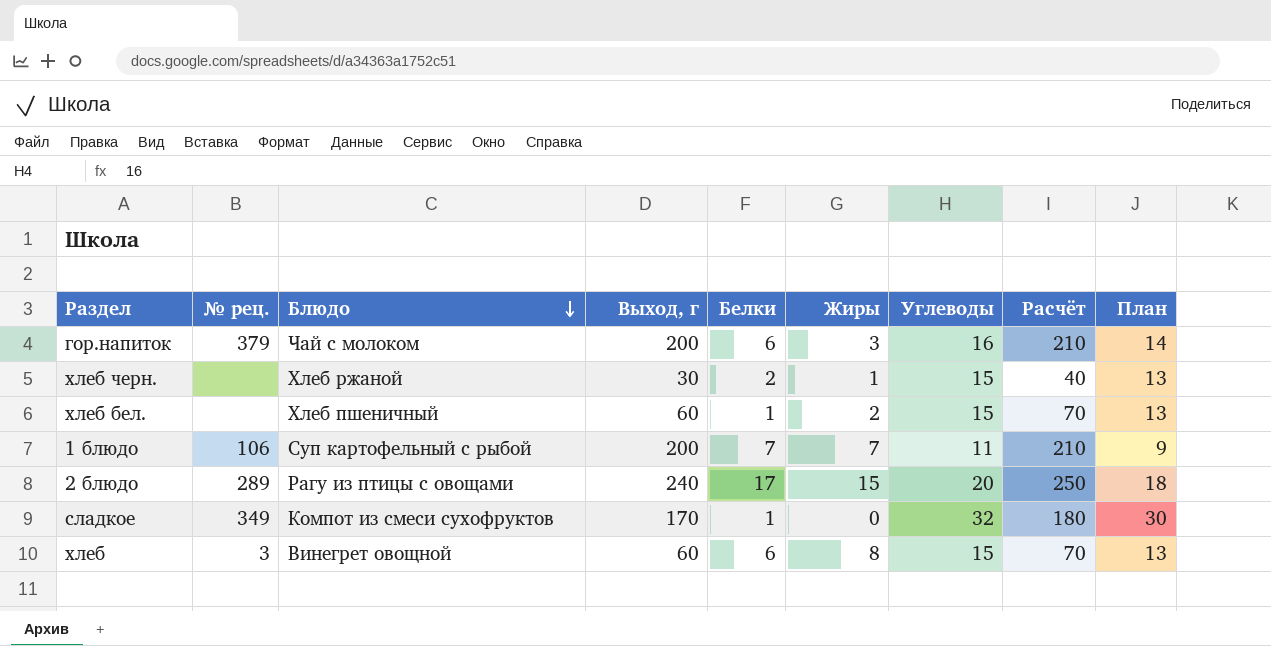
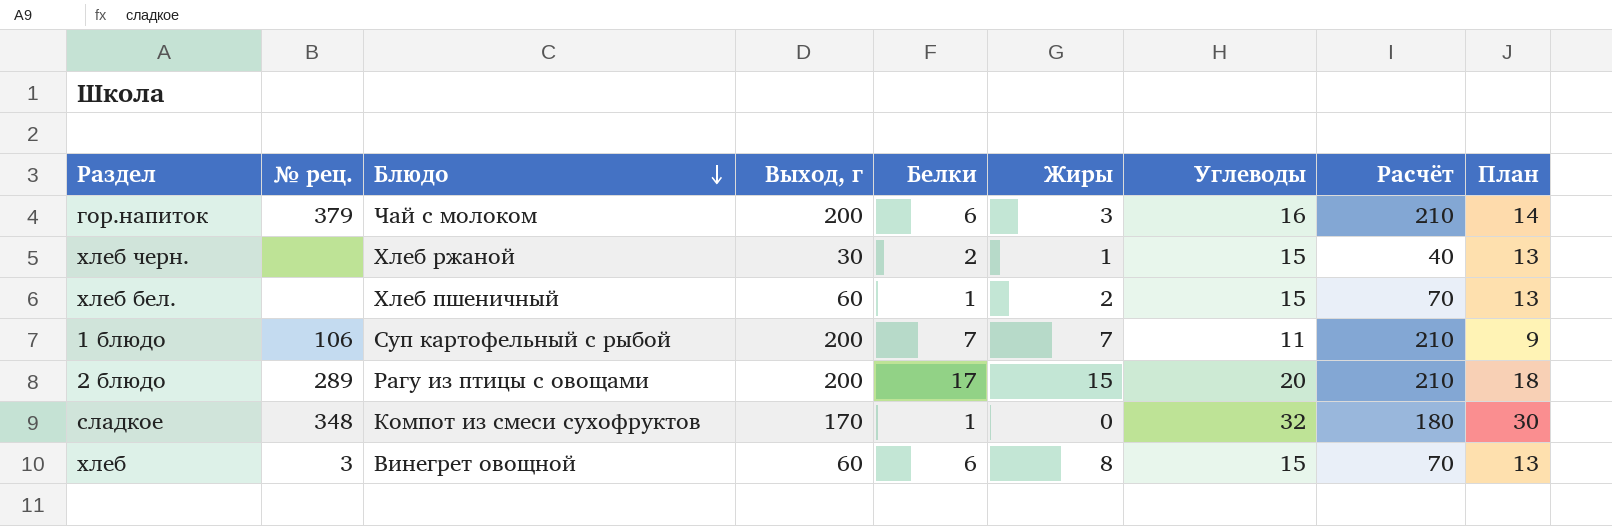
2 блюдо | Выход, г: 240 -> 200
2 блюдо | Расчёт: 250 -> 210
сладкое | № рец.: 349 -> 348

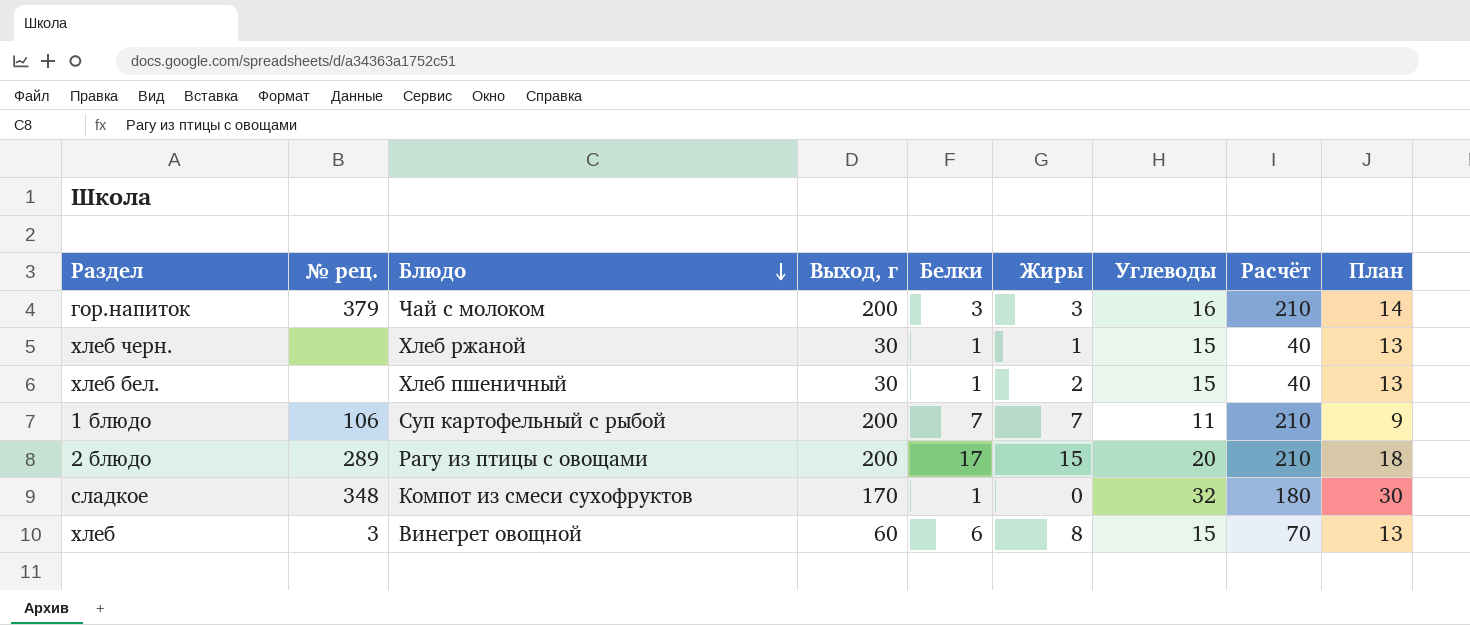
гор.напиток | Белки: 6 -> 3
хлеб черн. | Белки: 2 -> 1
хлеб бел. | Выход, г: 60 -> 30
хлеб бел. | Расчёт: 70 -> 40

